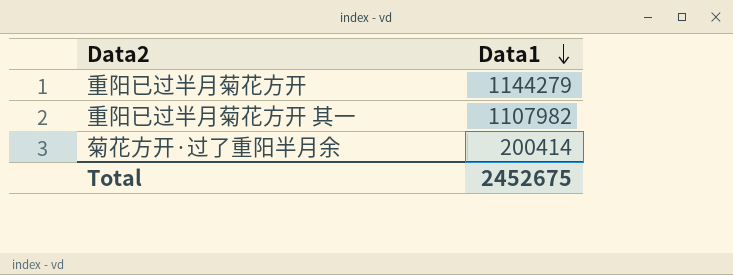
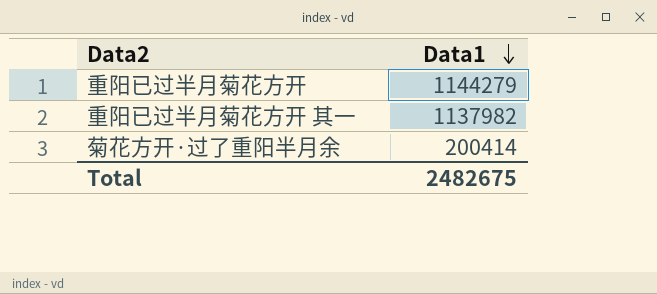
重阳已过半月菊花方开 其一 | Data1: 1107982 -> 1137982
Total | Data1: 2452675 -> 2482675

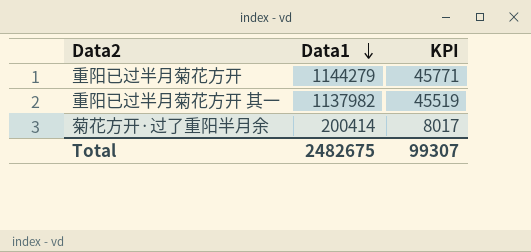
column KPI | formula: none -> [Data1] * 0.04

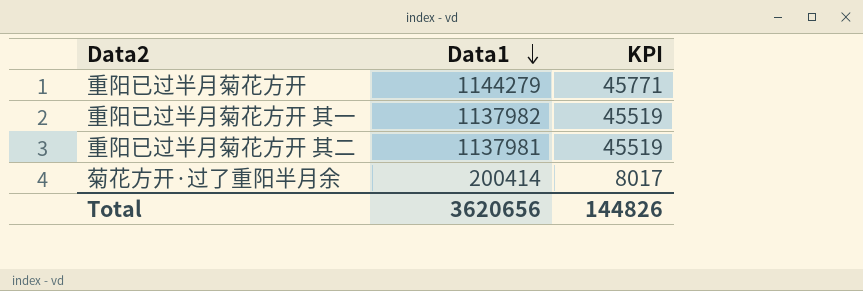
row 重阳已过半月菊花方开 其二: none -> 1137981 | 45519
Total | Data1: 2482675 -> 3620656
Total | KPI: 99307 -> 144826

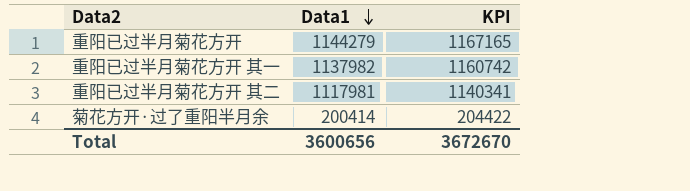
column KPI | formula: [Data1] * 0.04 -> [Data1] * 1.02
重阳已过半月菊花方开 其二 | Data1: 1137981 -> 1117981
Total | Data1: 3620656 -> 3600656
Total | KPI: 144826 -> 3672670

